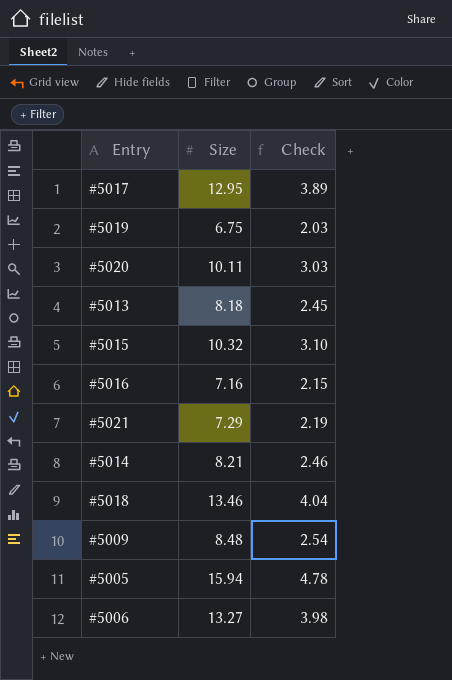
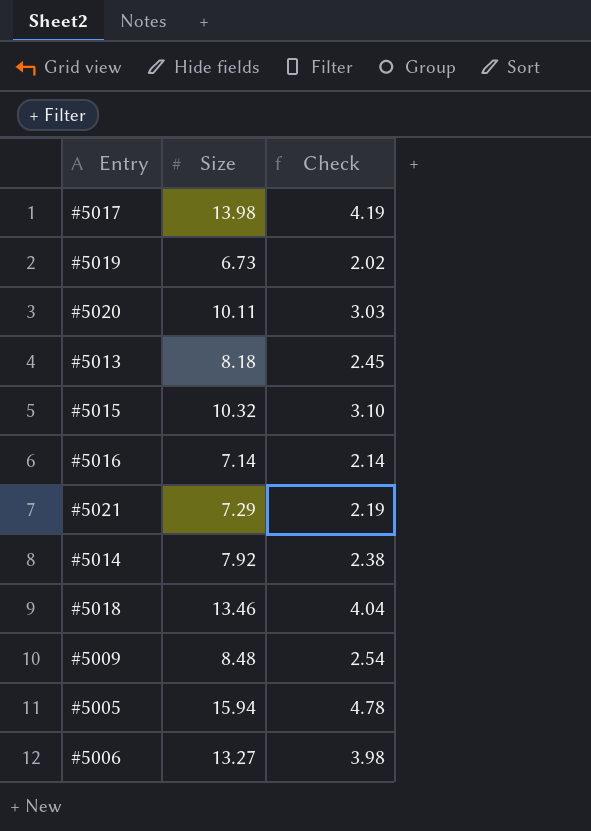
#5017 | Size: 12.95 -> 13.98
#5017 | Check: 3.89 -> 4.19
#5019 | Size: 6.75 -> 6.73
#5019 | Check: 2.03 -> 2.02
#5016 | Size: 7.16 -> 7.14
#5016 | Check: 2.15 -> 2.14
#5014 | Size: 8.21 -> 7.92
#5014 | Check: 2.46 -> 2.38

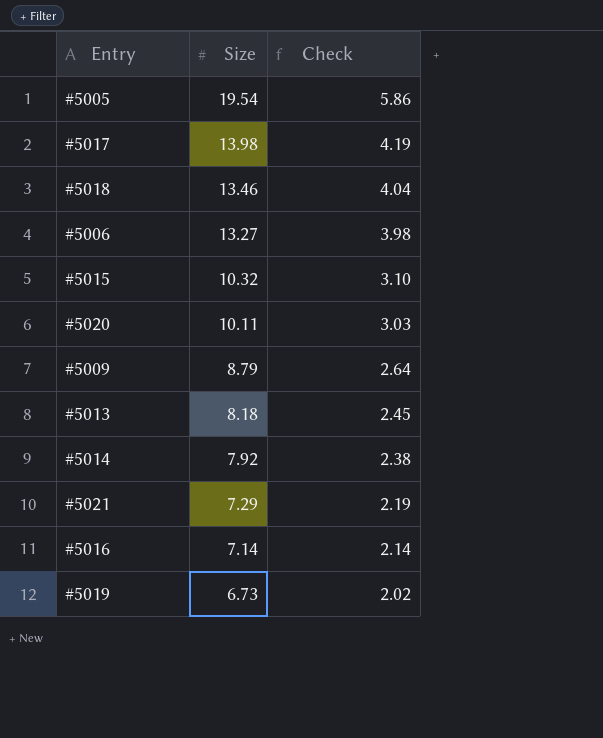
row order: none -> Size descending
#5005 | Size: 15.94 -> 19.54
#5005 | Check: 4.78 -> 5.86
#5009 | Size: 8.48 -> 8.79
#5009 | Check: 2.54 -> 2.64

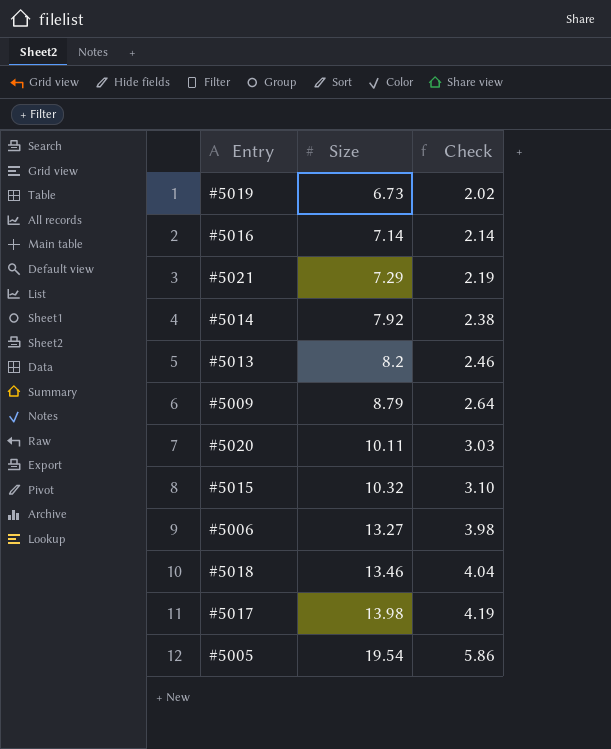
row order: Size descending -> Size ascending
#5013 | Size: 8.18 -> 8.2
#5013 | Check: 2.45 -> 2.46

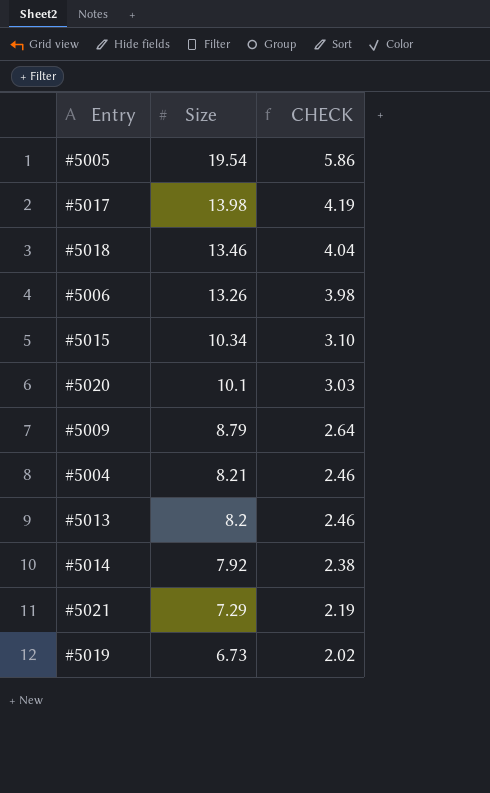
row order: Size ascending -> Size descending
column name: Check -> CHECK
row #5016: 7.14 | 2.14 -> none
#5006 | Size: 13.27 -> 13.26
#5015 | Size: 10.32 -> 10.34
#5020 | Size: 10.11 -> 10.1
row #5004: none -> 8.21 | 2.46

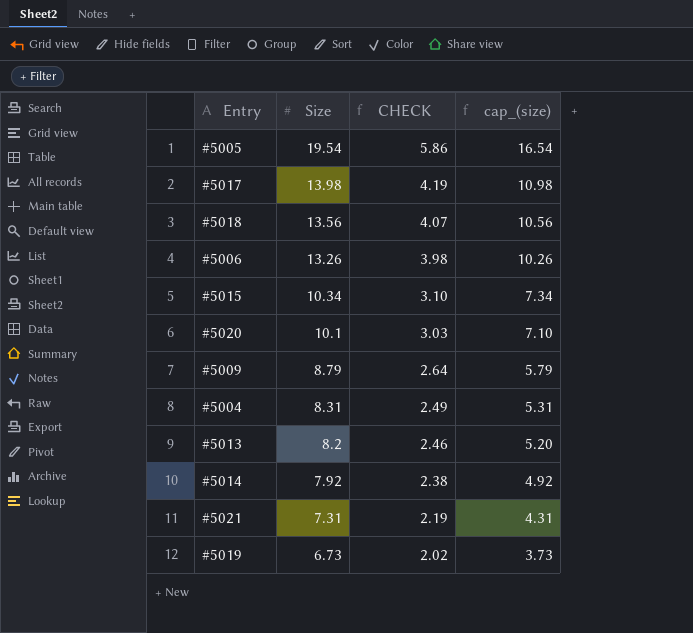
column cap_(size) | formula: none -> [Size] - 3
#5018 | Size: 13.46 -> 13.56
#5018 | CHECK: 4.04 -> 4.07
#5004 | Size: 8.21 -> 8.31
#5004 | CHECK: 2.46 -> 2.49
#5021 | Size: 7.29 -> 7.31

